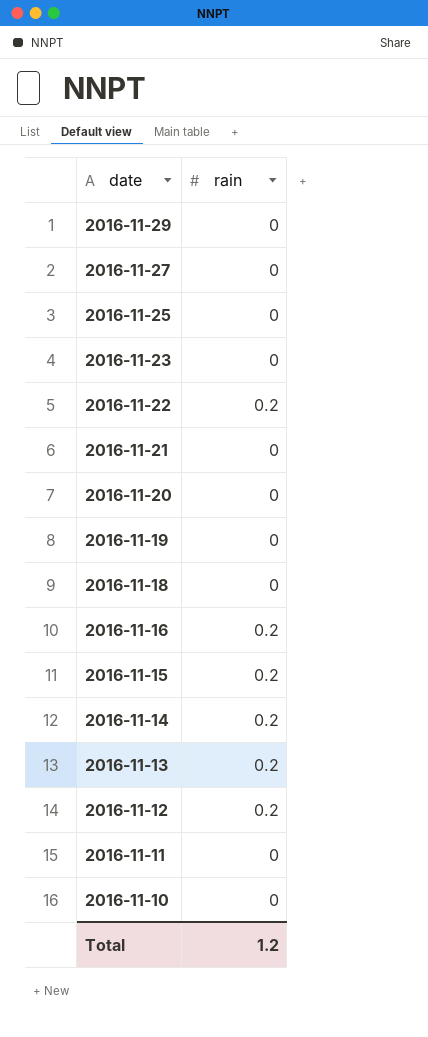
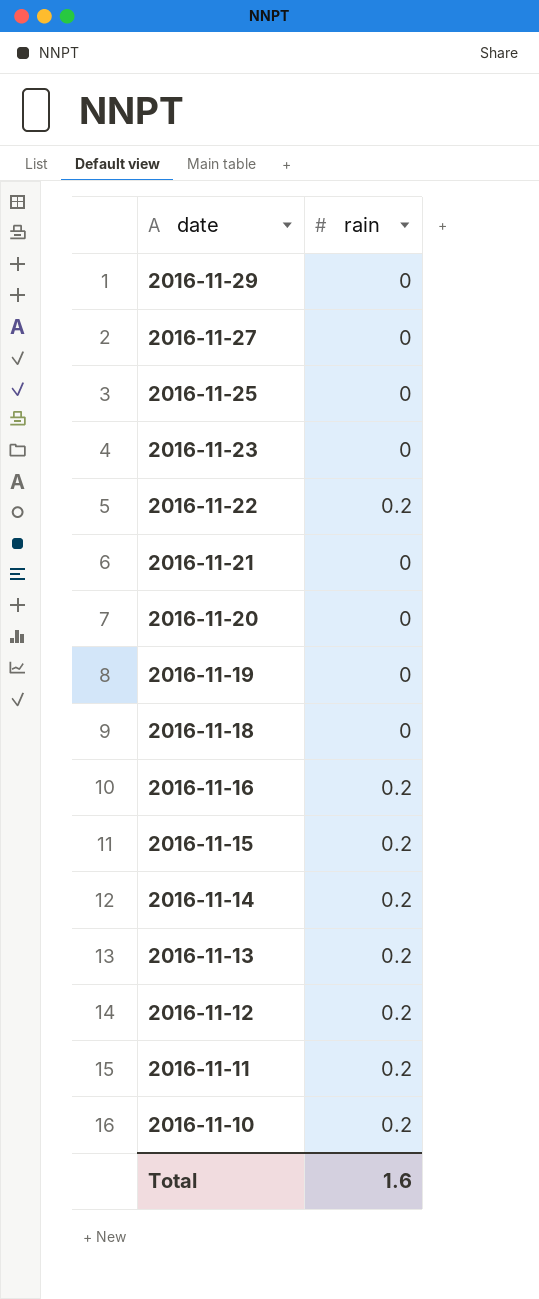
2016-11-11 | rain: 0 -> 0.2
2016-11-10 | rain: 0 -> 0.2
Total | rain: 1.2 -> 1.6

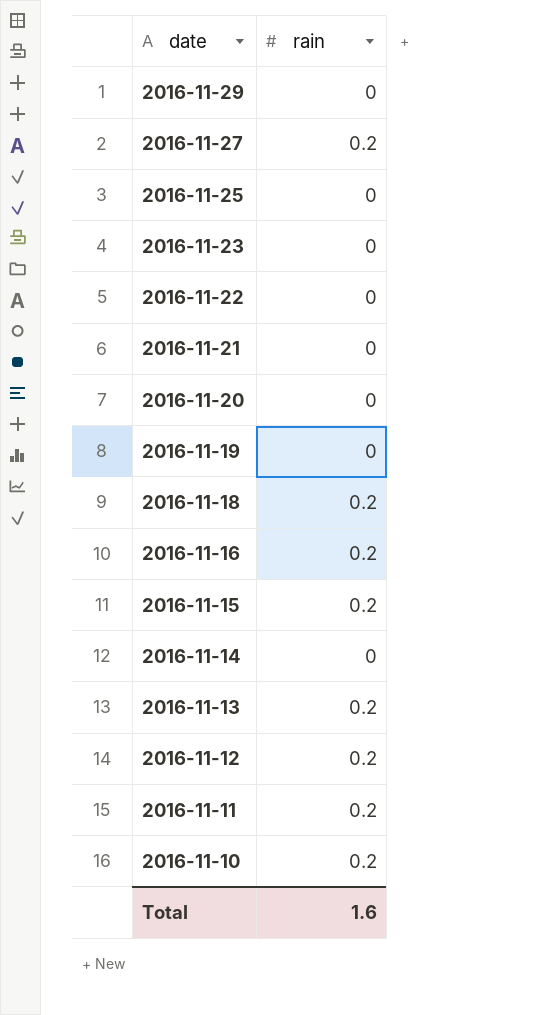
2016-11-27 | rain: 0 -> 0.2
2016-11-22 | rain: 0.2 -> 0
2016-11-18 | rain: 0 -> 0.2
2016-11-14 | rain: 0.2 -> 0

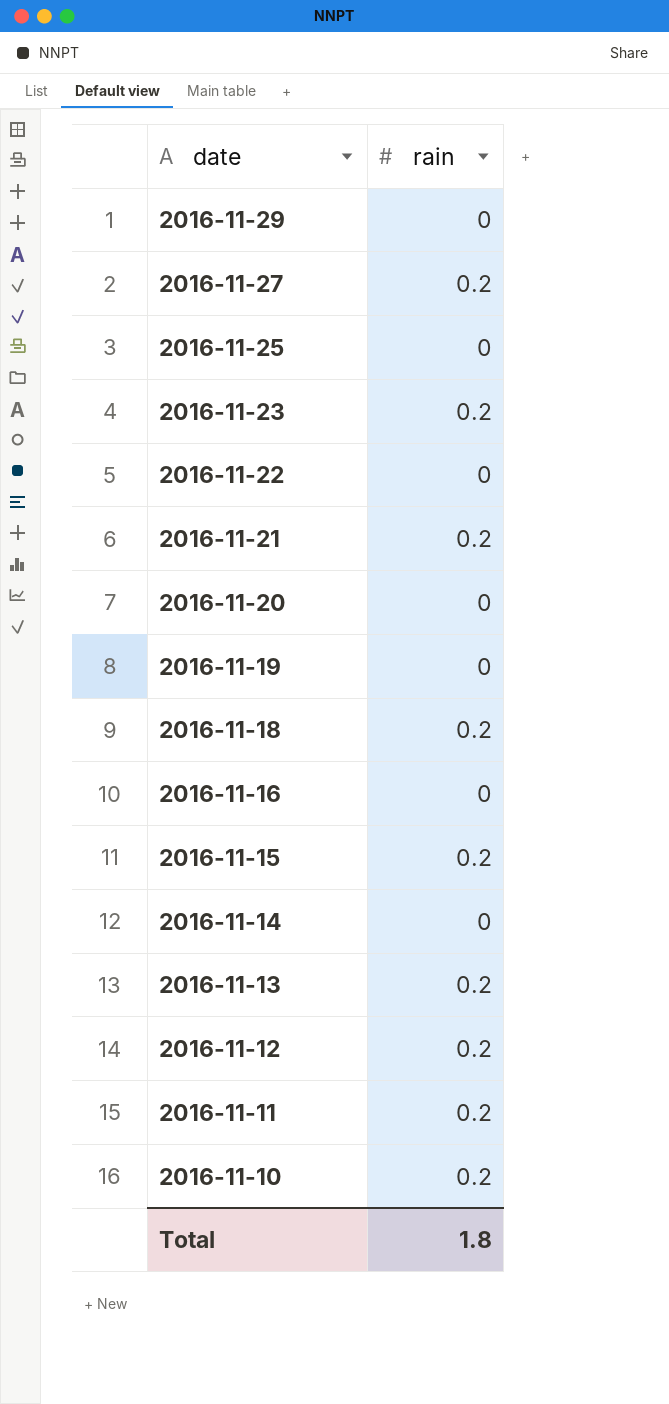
2016-11-23 | rain: 0 -> 0.2
2016-11-21 | rain: 0 -> 0.2
2016-11-16 | rain: 0.2 -> 0
Total | rain: 1.6 -> 1.8

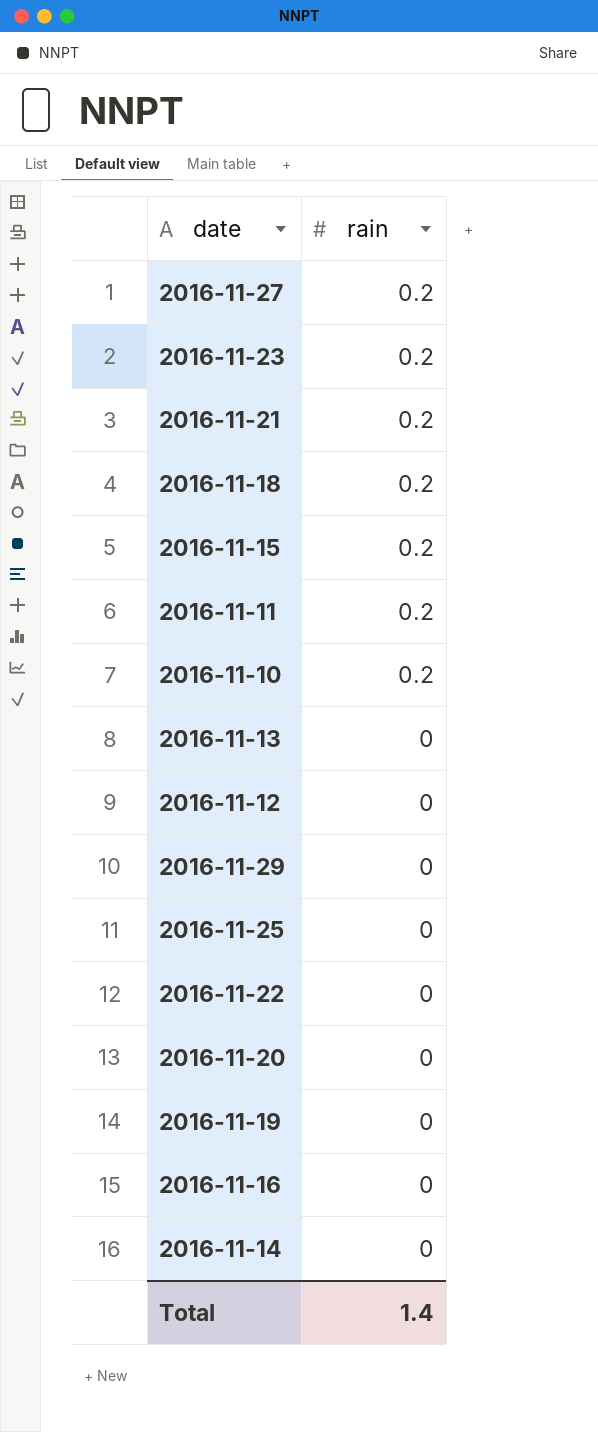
row order: date descending -> rain descending
2016-11-13 | rain: 0.2 -> 0
2016-11-12 | rain: 0.2 -> 0
Total | rain: 1.8 -> 1.4

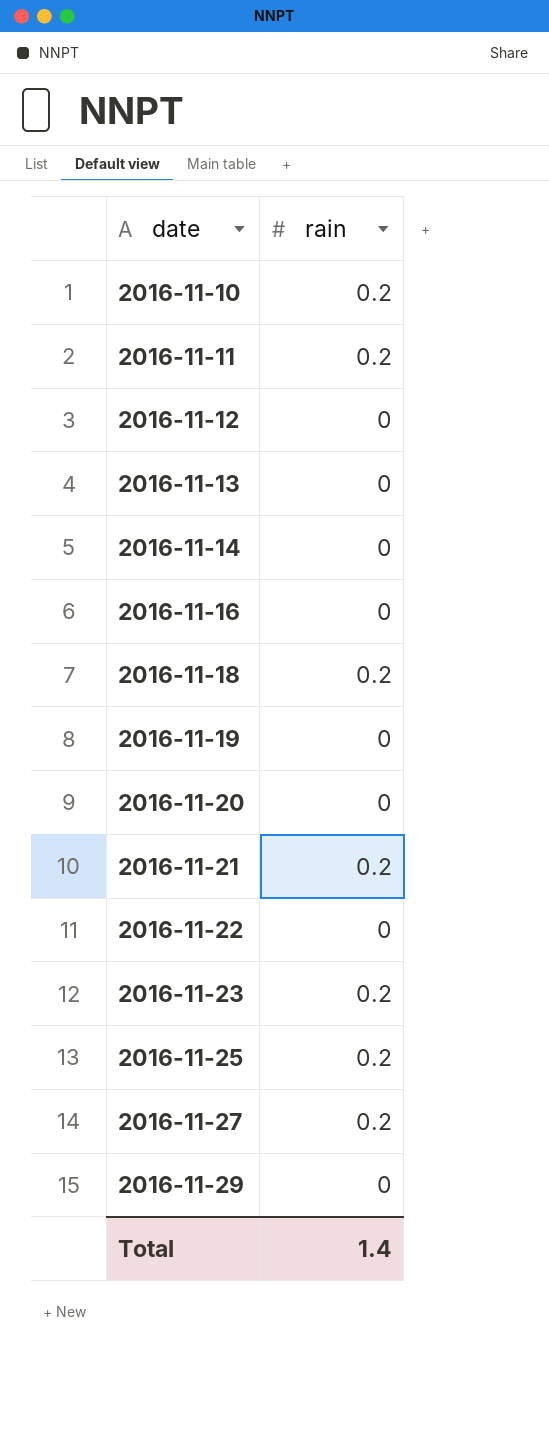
row order: rain descending -> date ascending
row 2016-11-15: 0.2 -> none
2016-11-25 | rain: 0 -> 0.2

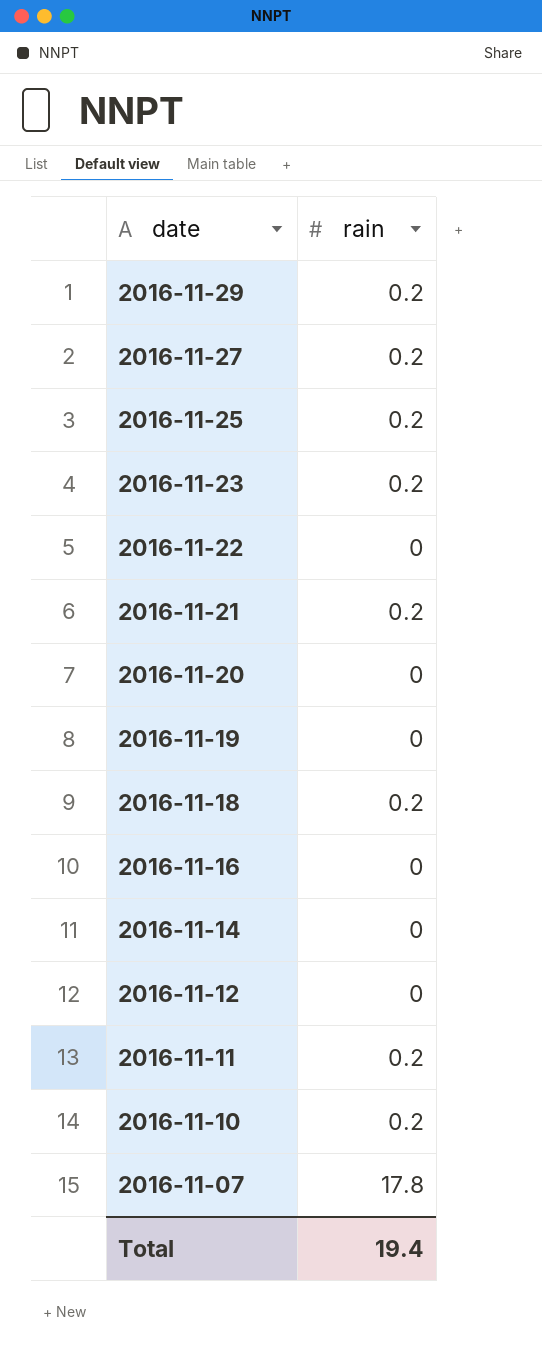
row order: date ascending -> date descending
row 2016-11-13: 0 -> none
2016-11-29 | rain: 0 -> 0.2
row 2016-11-07: none -> 17.8
Total | rain: 1.4 -> 19.4

